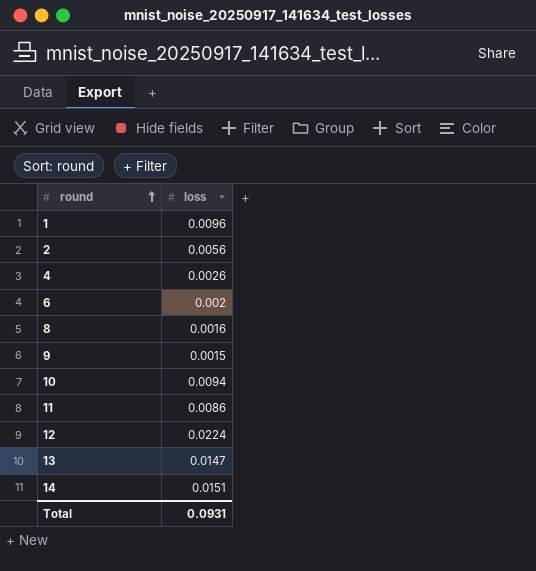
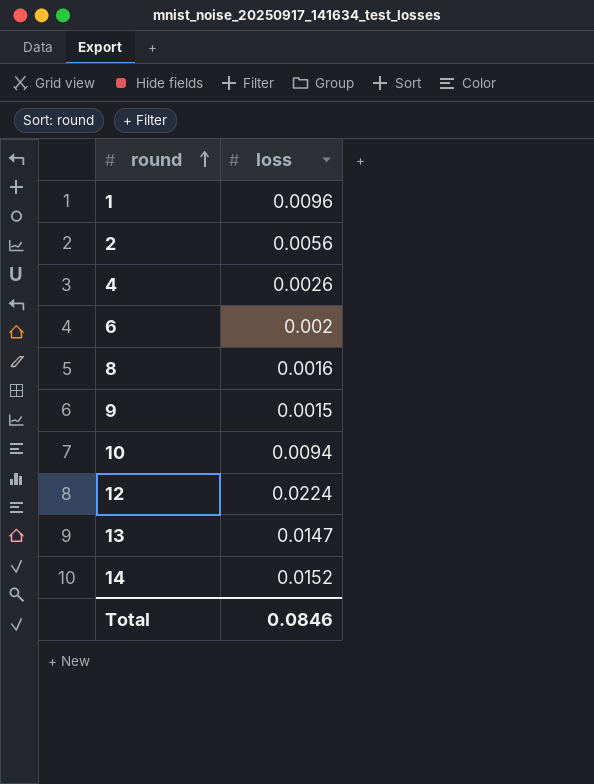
row 11: 0.0086 -> none
14 | loss: 0.0151 -> 0.0152
Total | loss: 0.0931 -> 0.0846

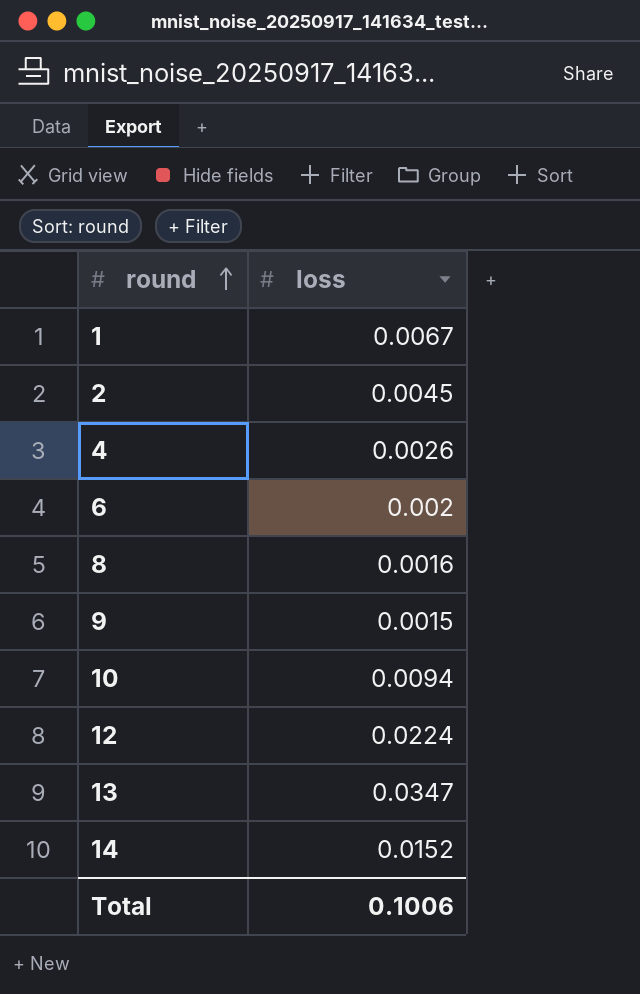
1 | loss: 0.0096 -> 0.0067
2 | loss: 0.0056 -> 0.0045
13 | loss: 0.0147 -> 0.0347
Total | loss: 0.0846 -> 0.1006

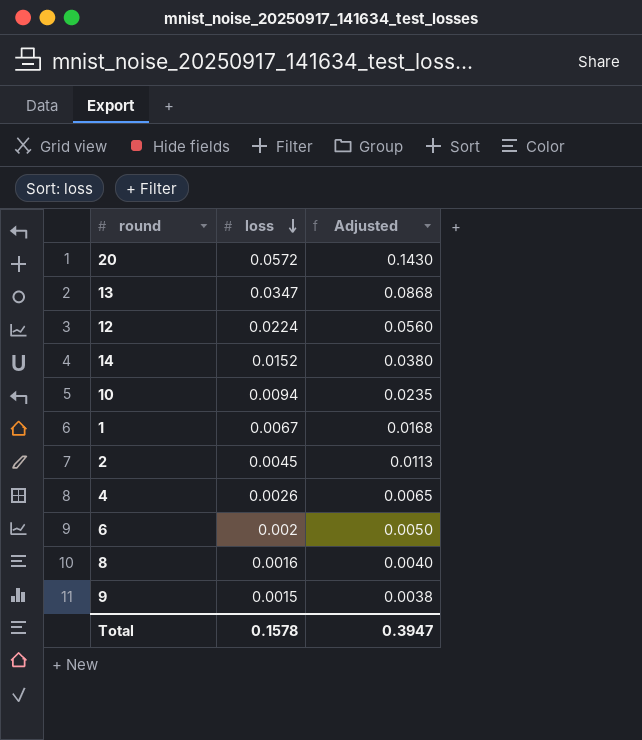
row order: round ascending -> loss descending
column Adjusted | formula: none -> [loss] * 2.5
row 20: none -> 0.0572 | 0.1430
Total | loss: 0.1006 -> 0.1578

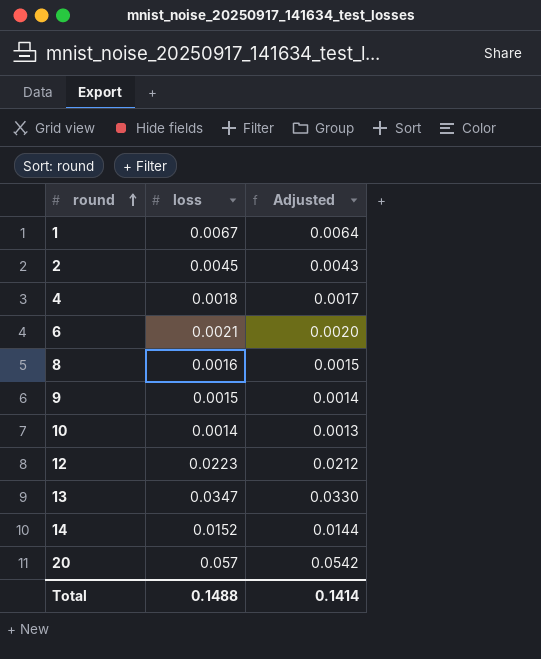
row order: loss descending -> round ascending
column Adjusted | formula: [loss] * 2.5 -> [loss] * 0.95
4 | loss: 0.0026 -> 0.0018
6 | loss: 0.002 -> 0.0021
10 | loss: 0.0094 -> 0.0014
12 | loss: 0.0224 -> 0.0223
20 | loss: 0.0572 -> 0.057
Total | loss: 0.1578 -> 0.1488
Total | Adjusted: 0.3947 -> 0.1414

